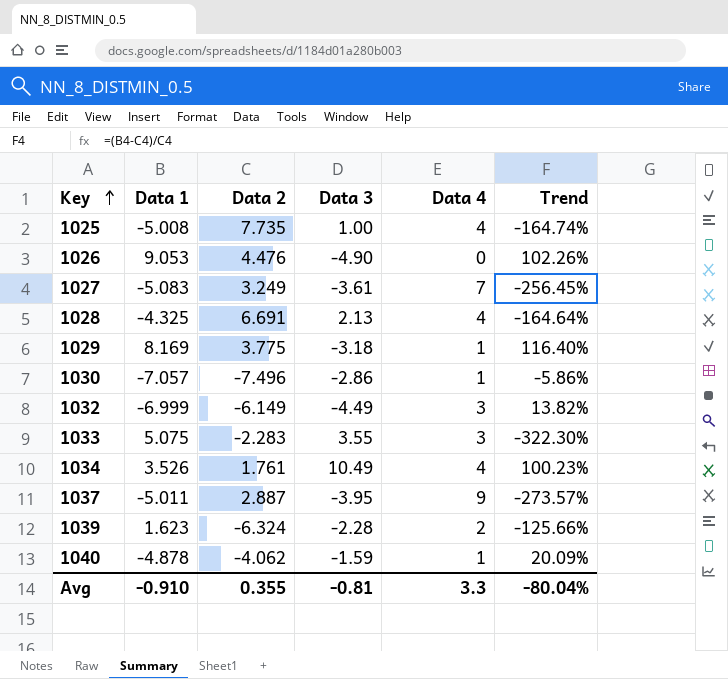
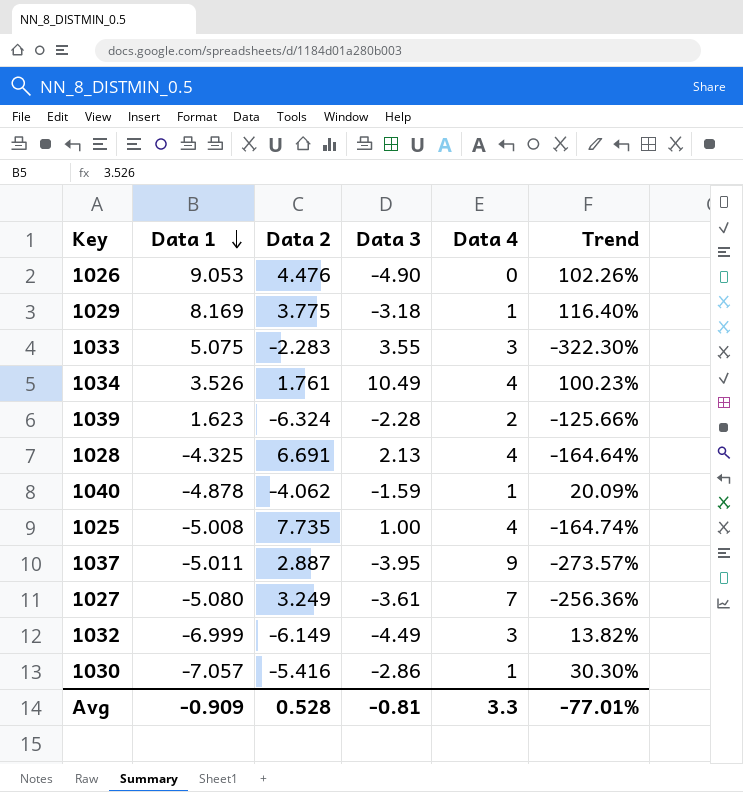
row order: Key ascending -> Data 1 descending
1027 | Data 1: -5.083 -> -5.080
1027 | Trend: -256.45% -> -256.36%
1030 | Data 2: -7.496 -> -5.416
1030 | Trend: -5.86% -> 30.30%
Avg | Data 1: -0.910 -> -0.909
Avg | Data 2: 0.355 -> 0.528
Avg | Trend: -80.04% -> -77.01%

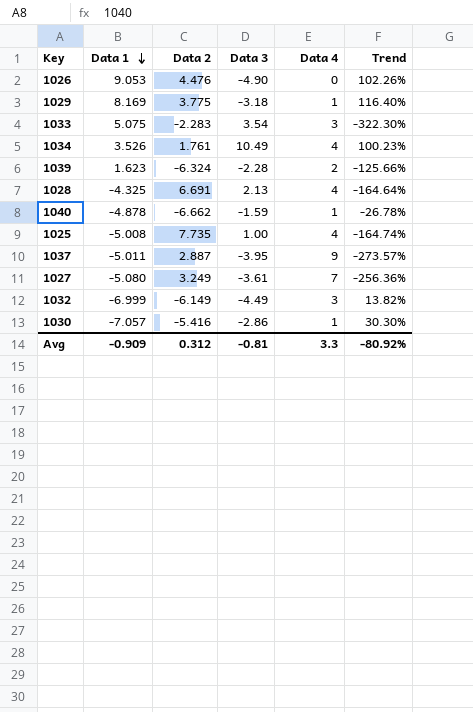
1033 | Data 3: 3.55 -> 3.54
1040 | Data 2: -4.062 -> -6.662
1040 | Trend: 20.09% -> -26.78%
Avg | Data 2: 0.528 -> 0.312
Avg | Trend: -77.01% -> -80.92%

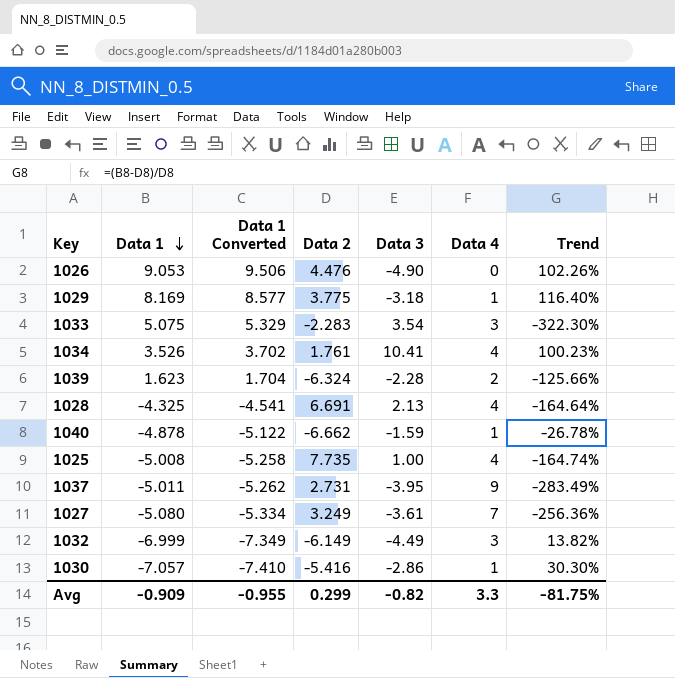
column Data 1 Converted | formula: none -> [Data 1] * 1.05
1034 | Data 3: 10.49 -> 10.41
1037 | Data 2: 2.887 -> 2.731
1037 | Trend: -273.57% -> -283.49%
Avg | Data 2: 0.312 -> 0.299
Avg | Data 3: -0.81 -> -0.82
Avg | Trend: -80.92% -> -81.75%

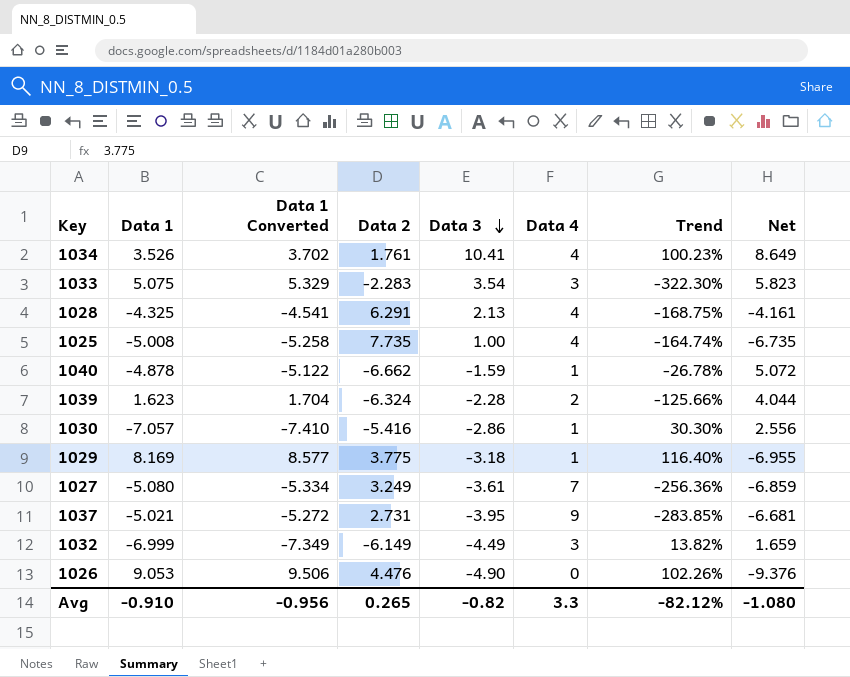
row order: Data 1 descending -> Data 3 descending
column Net | formula: none -> [Data 3] - [Data 2]
1028 | Data 2: 6.691 -> 6.291
1028 | Trend: -164.64% -> -168.75%
1037 | Data 1: -5.011 -> -5.021
1037 | Data 1 Converted: -5.262 -> -5.272
1037 | Trend: -283.49% -> -283.85%
Avg | Data 1: -0.909 -> -0.910
Avg | Data 1 Converted: -0.955 -> -0.956
Avg | Data 2: 0.299 -> 0.265
Avg | Trend: -81.75% -> -82.12%

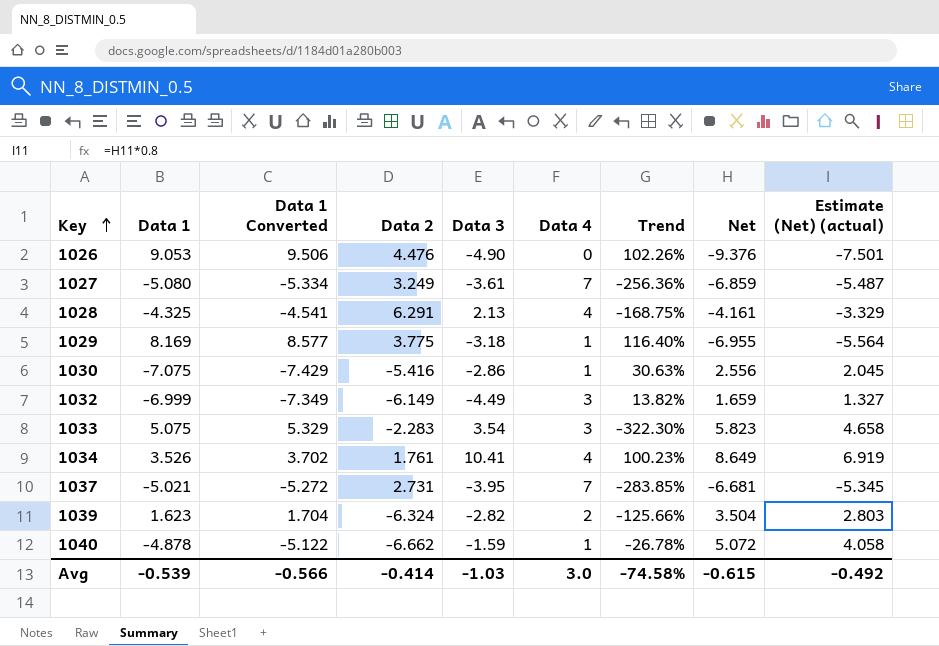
row order: Data 3 descending -> Key ascending
column Estimate (Net) (actual) | formula: none -> [Net] * 0.8
row 1025: -5.008 | -5.258 | 7.735 | 1.00 | 4 | -164.74% | -6.735 -> none
1030 | Data 1: -7.057 -> -7.075
1030 | Data 1 Converted: -7.410 -> -7.429
1030 | Trend: 30.30% -> 30.63%
1037 | Data 4: 9 -> 7
1039 | Data 3: -2.28 -> -2.82
1039 | Net: 4.044 -> 3.504
Avg | Data 1: -0.910 -> -0.539
Avg | Data 1 Converted: -0.956 -> -0.566
Avg | Data 2: 0.265 -> -0.414
Avg | Data 3: -0.82 -> -1.03
Avg | Data 4: 3.3 -> 3.0
Avg | Trend: -82.12% -> -74.58%
Avg | Net: -1.080 -> -0.615

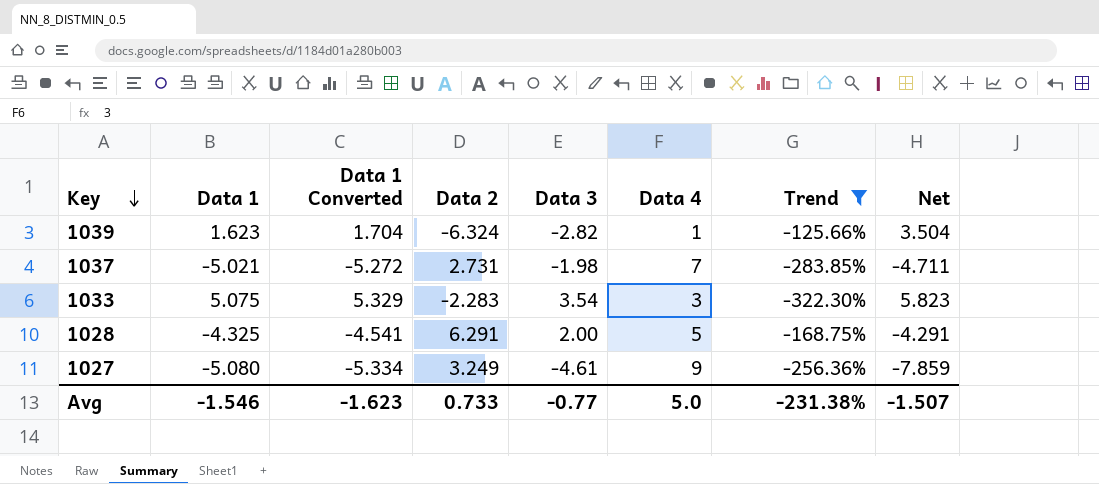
filter: none -> Trend <= -125.66%
row order: Key ascending -> Key descending
column Estimate (Net) (actual) | formula: [Net] * 0.8 -> none
1039 | Data 4: 2 -> 1
1037 | Data 3: -3.95 -> -1.98
1037 | Net: -6.681 -> -4.711
1028 | Data 3: 2.13 -> 2.00
1028 | Data 4: 4 -> 5
1028 | Net: -4.161 -> -4.291
1027 | Data 3: -3.61 -> -4.61
1027 | Data 4: 7 -> 9
1027 | Net: -6.859 -> -7.859
Avg | Data 1: -0.539 -> -1.546
Avg | Data 1 Converted: -0.566 -> -1.623
Avg | Data 2: -0.414 -> 0.733
Avg | Data 3: -1.03 -> -0.77
Avg | Data 4: 3.0 -> 5.0
Avg | Trend: -74.58% -> -231.38%
Avg | Net: -0.615 -> -1.507

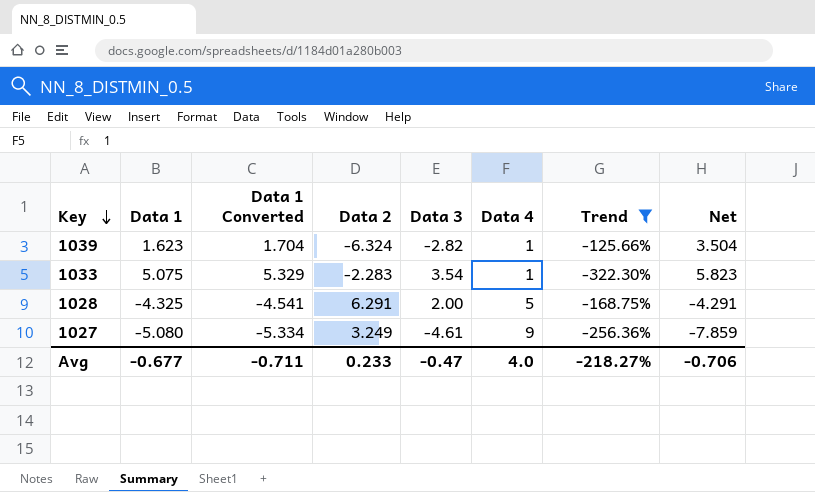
row 1037: -5.021 | -5.272 | 2.731 | -1.98 | 7 | -283.85% | -4.711 -> none
1033 | Data 4: 3 -> 1
Avg | Data 1: -1.546 -> -0.677
Avg | Data 1 Converted: -1.623 -> -0.711
Avg | Data 2: 0.733 -> 0.233
Avg | Data 3: -0.77 -> -0.47
Avg | Data 4: 5.0 -> 4.0
Avg | Trend: -231.38% -> -218.27%
Avg | Net: -1.507 -> -0.706

